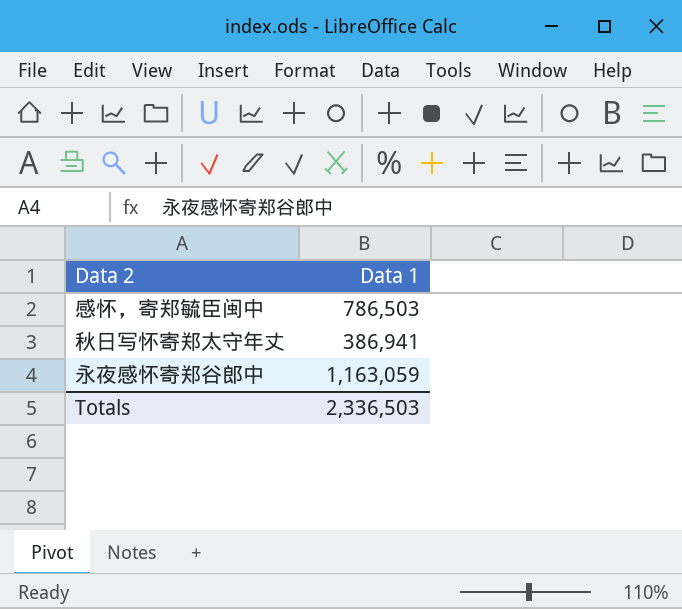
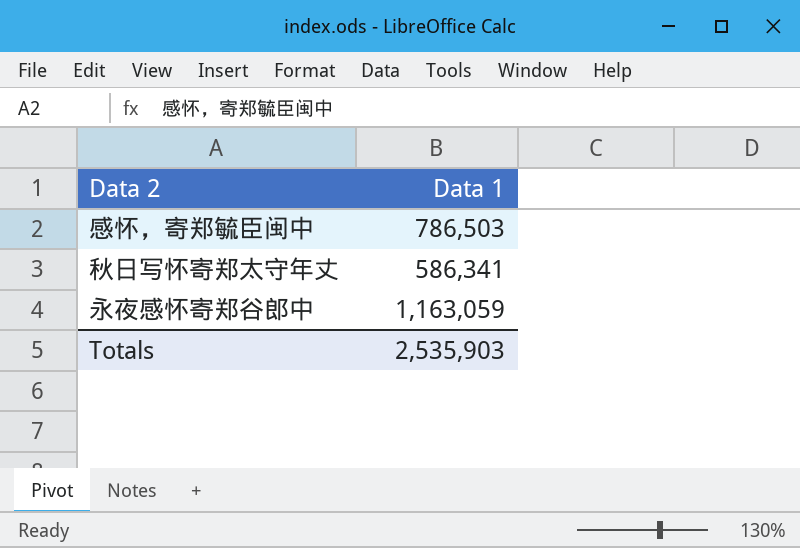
秋日写怀寄郑太守年丈 | Data 1: 386,941 -> 586,341
Totals | Data 1: 2,336,503 -> 2,535,903

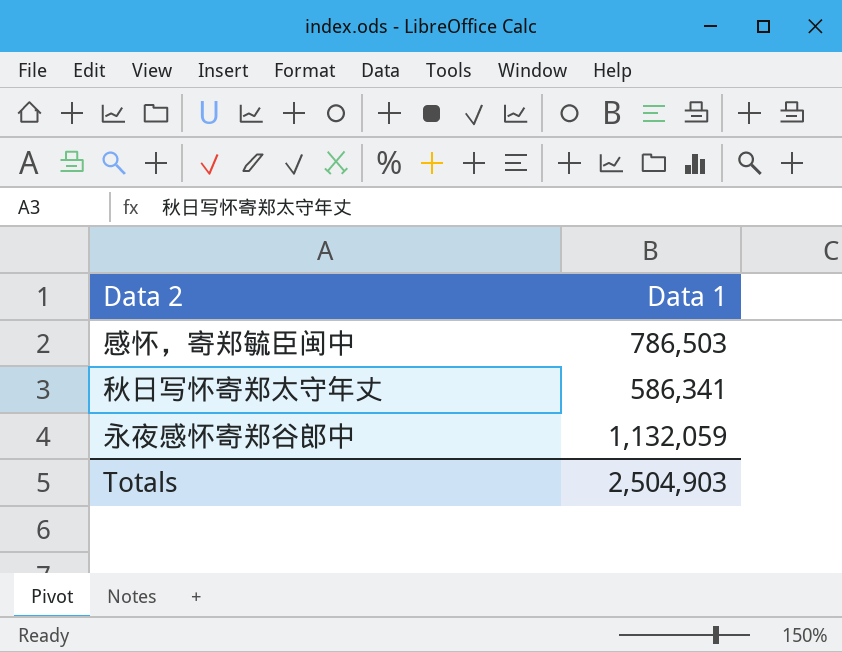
永夜感怀寄郑谷郎中 | Data 1: 1,163,059 -> 1,132,059
Totals | Data 1: 2,535,903 -> 2,504,903

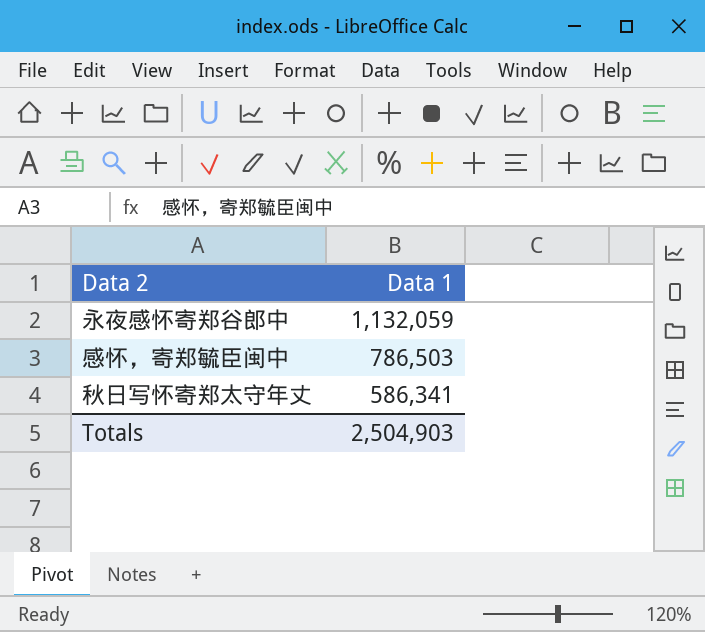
row order: none -> Data 1 descending

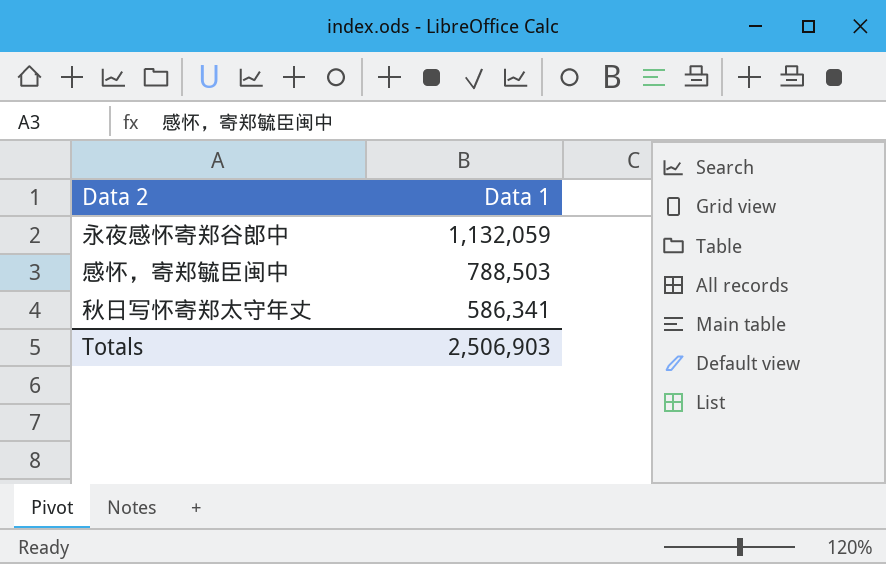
感怀，寄郑毓臣闽中 | Data 1: 786,503 -> 788,503
Totals | Data 1: 2,504,903 -> 2,506,903

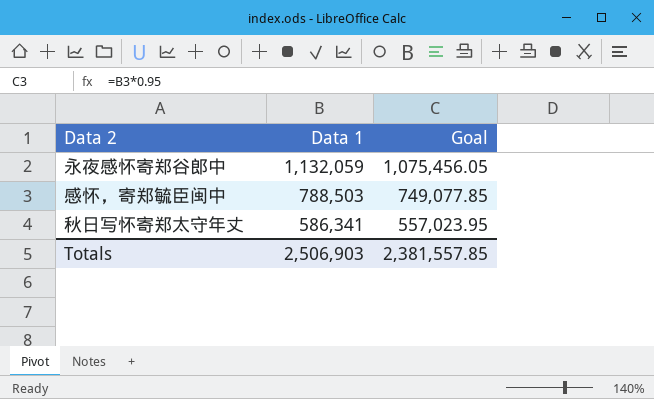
column Goal | formula: none -> [Data 1] * 0.95

